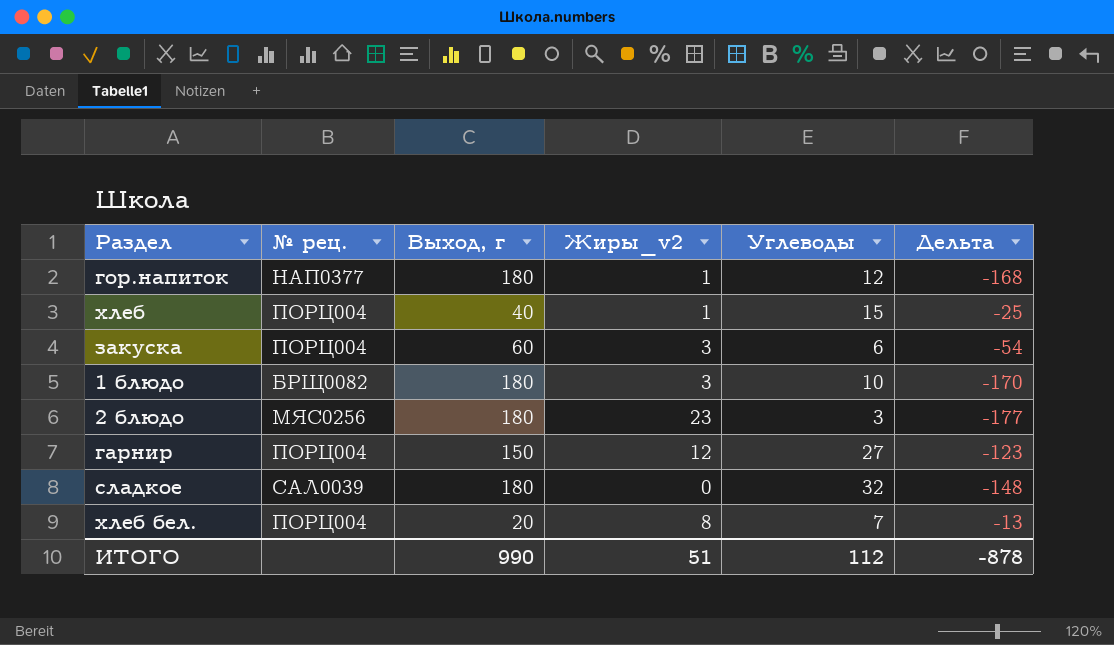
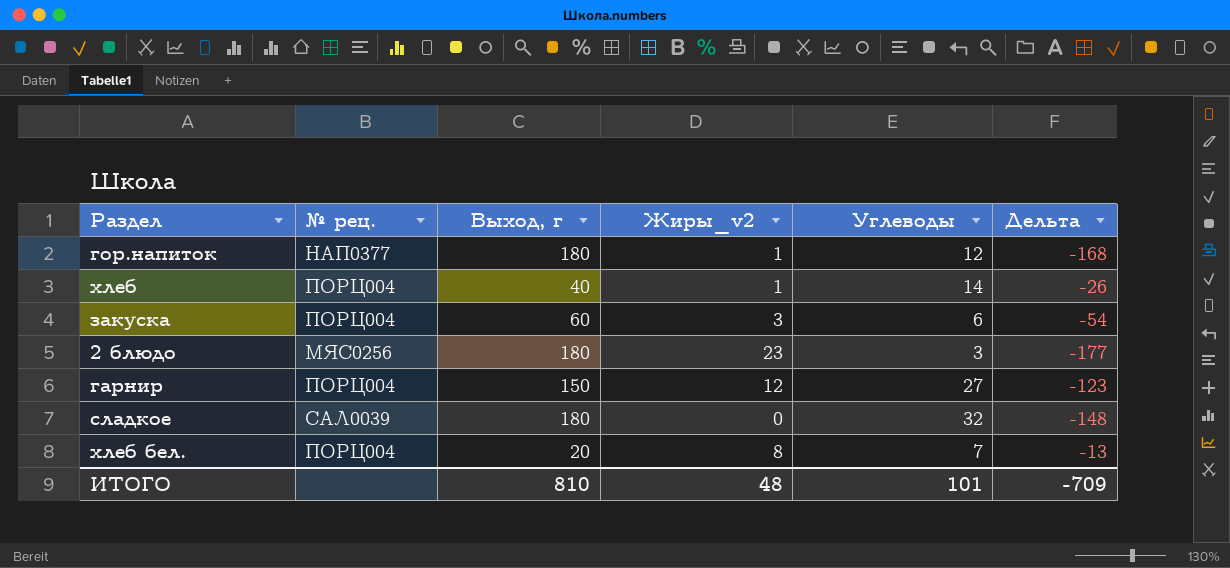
row 1 блюдо: БРЩ0082 | 180 | 3 | 10 | -170 -> none
хлеб | Углеводы: 15 -> 14
хлеб | Дельта: -25 -> -26
ИТОГО | Выход, г: 990 -> 810
ИТОГО | Жиры_v2: 51 -> 48
ИТОГО | Углеводы: 112 -> 101
ИТОГО | Дельта: -878 -> -709

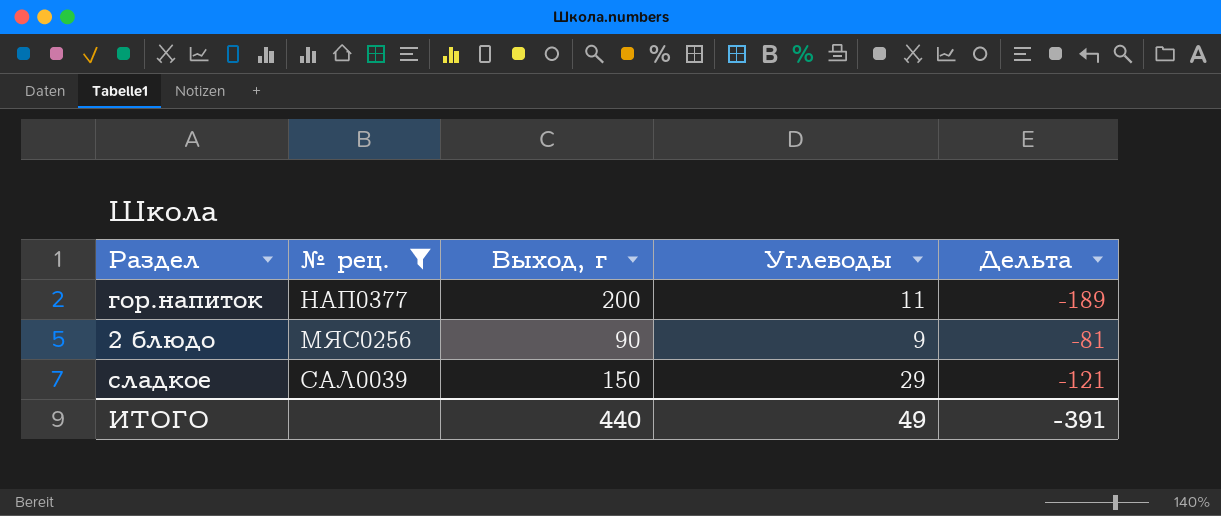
filter: none -> № рец. != ПОРЦ004
column Жиры_v2 | position: 4 -> none
гор.напиток | Выход, г: 180 -> 200
гор.напиток | Углеводы: 12 -> 11
гор.напиток | Дельта: -168 -> -189
2 блюдо | Выход, г: 180 -> 90
2 блюдо | Углеводы: 3 -> 9
2 блюдо | Дельта: -177 -> -81
сладкое | Выход, г: 180 -> 150
сладкое | Углеводы: 32 -> 29
сладкое | Дельта: -148 -> -121
ИТОГО | Выход, г: 810 -> 440
ИТОГО | Углеводы: 101 -> 49
ИТОГО | Дельта: -709 -> -391

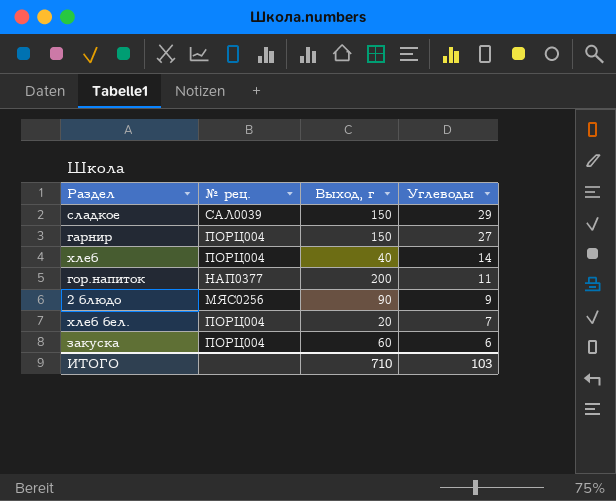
filter: № рец. != ПОРЦ004 -> none
row order: none -> Углеводы descending
column Дельта | formula: [Углеводы] - [Выход, г] -> none
ИТОГО | Выход, г: 440 -> 710
ИТОГО | Углеводы: 49 -> 103

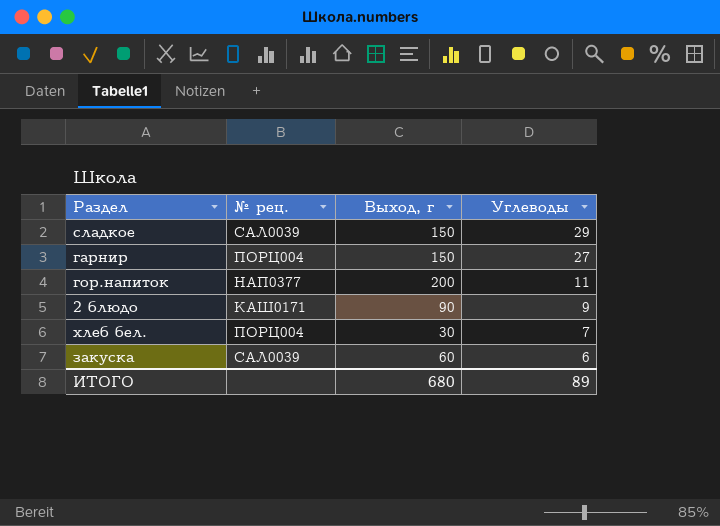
row хлеб: ПОРЦ004 | 40 | 14 -> none
2 блюдо | № рец.: МЯС0256 -> КАШ0171
хлеб бел. | Выход, г: 20 -> 30
закуска | № рец.: ПОРЦ004 -> САЛ0039
ИТОГО | Выход, г: 710 -> 680
ИТОГО | Углеводы: 103 -> 89

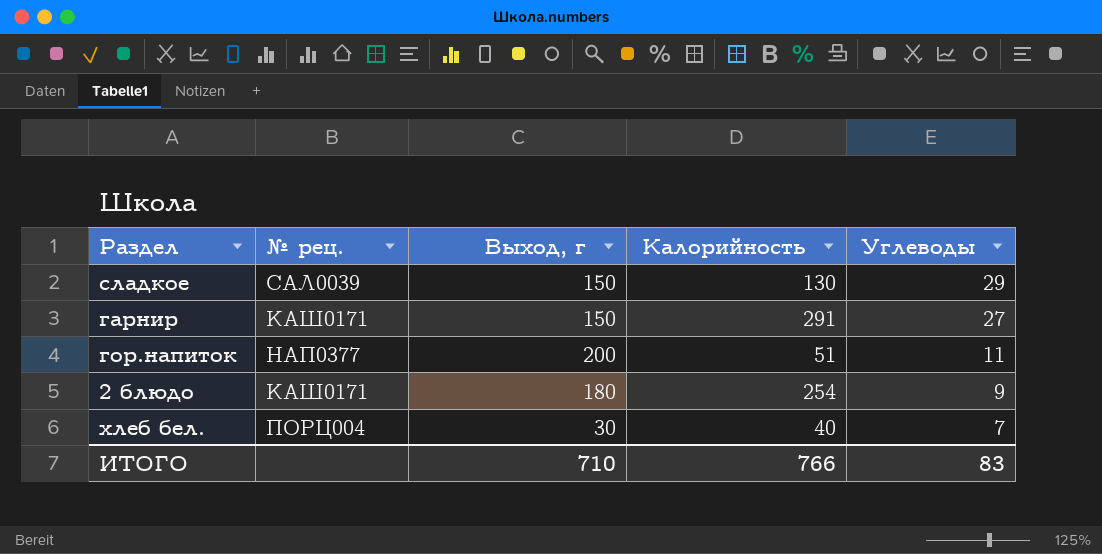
column Калорийность | position: none -> 4
row закуска: САЛ0039 | 60 | 6 -> none
гарнир | № рец.: ПОРЦ004 -> КАШ0171
2 блюдо | Выход, г: 90 -> 180
ИТОГО | Выход, г: 680 -> 710
ИТОГО | Углеводы: 89 -> 83

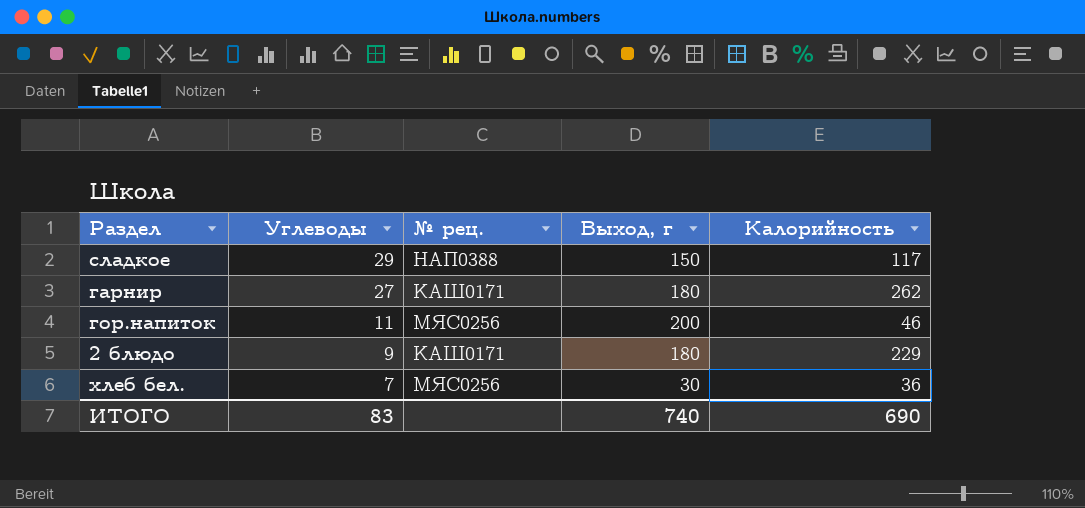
column Углеводы | position: 5 -> 2
сладкое | № рец.: САЛ0039 -> НАП0388
сладкое | Калорийность: 130 -> 117
гарнир | Выход, г: 150 -> 180
гарнир | Калорийность: 291 -> 262
гор.напиток | № рец.: НАП0377 -> МЯС0256
гор.напиток | Калорийность: 51 -> 46
2 блюдо | Калорийность: 254 -> 229
хлеб бел. | № рец.: ПОРЦ004 -> МЯС0256
хлеб бел. | Калорийность: 40 -> 36
ИТОГО | Выход, г: 710 -> 740
ИТОГО | Калорийность: 766 -> 690

